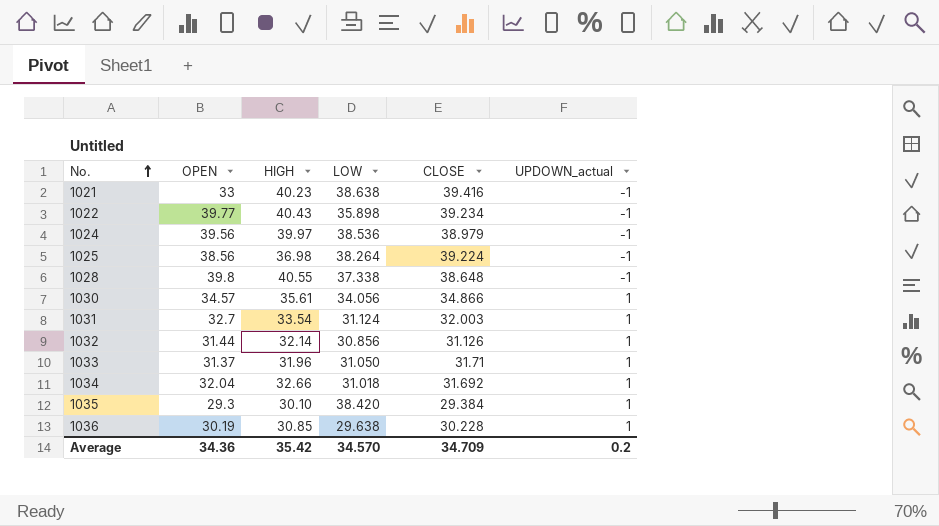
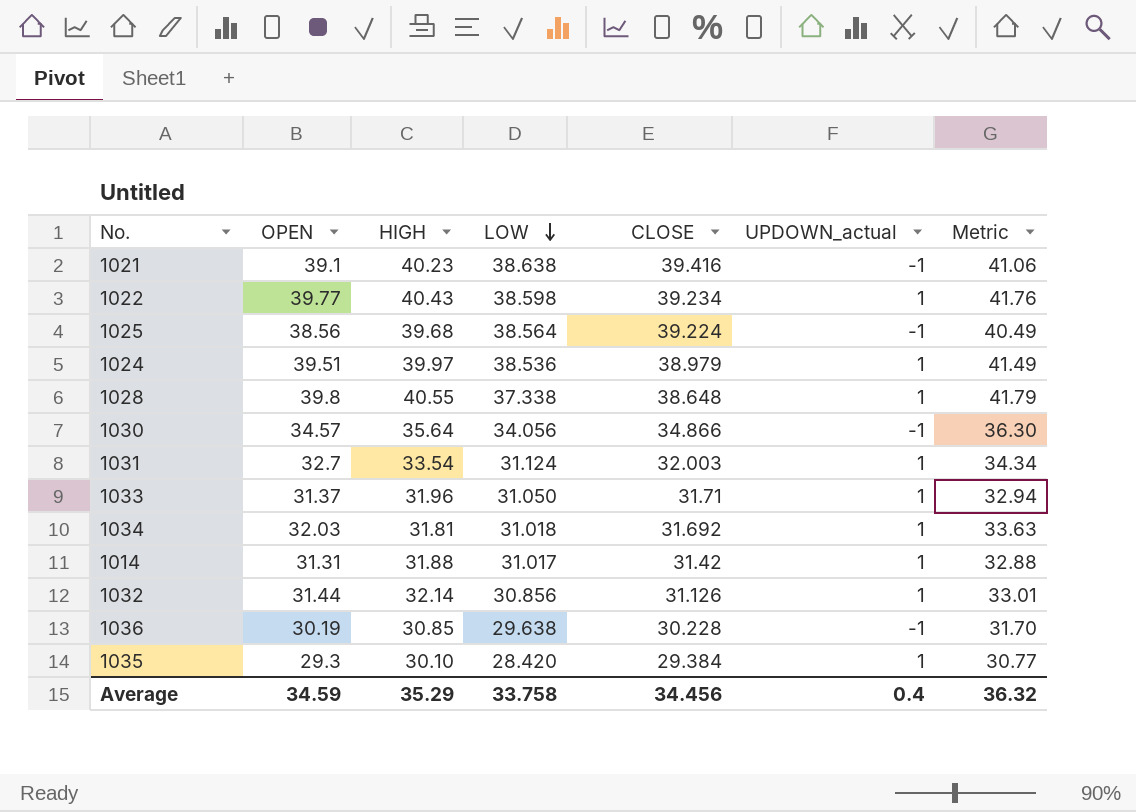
row order: No. ascending -> LOW descending
column Metric | formula: none -> [OPEN] * 1.05
1021 | OPEN: 33 -> 39.1
1022 | LOW: 35.898 -> 38.598
1022 | UPDOWN_actual: -1 -> 1
1025 | HIGH: 36.98 -> 39.68
1025 | LOW: 38.264 -> 38.564
1024 | OPEN: 39.56 -> 39.51
1024 | UPDOWN_actual: -1 -> 1
1028 | UPDOWN_actual: -1 -> 1
1030 | HIGH: 35.61 -> 35.64
1030 | UPDOWN_actual: 1 -> -1
1034 | OPEN: 32.04 -> 32.03
1034 | HIGH: 32.66 -> 31.81
row 1014: none -> 31.31 | 31.88 | 31.017 | 31.42 | 1 | 32.88
1036 | UPDOWN_actual: 1 -> -1
1035 | LOW: 38.420 -> 28.420
Average | OPEN: 34.36 -> 34.59
Average | HIGH: 35.42 -> 35.29
Average | LOW: 34.570 -> 33.758
Average | CLOSE: 34.709 -> 34.456
Average | UPDOWN_actual: 0.2 -> 0.4

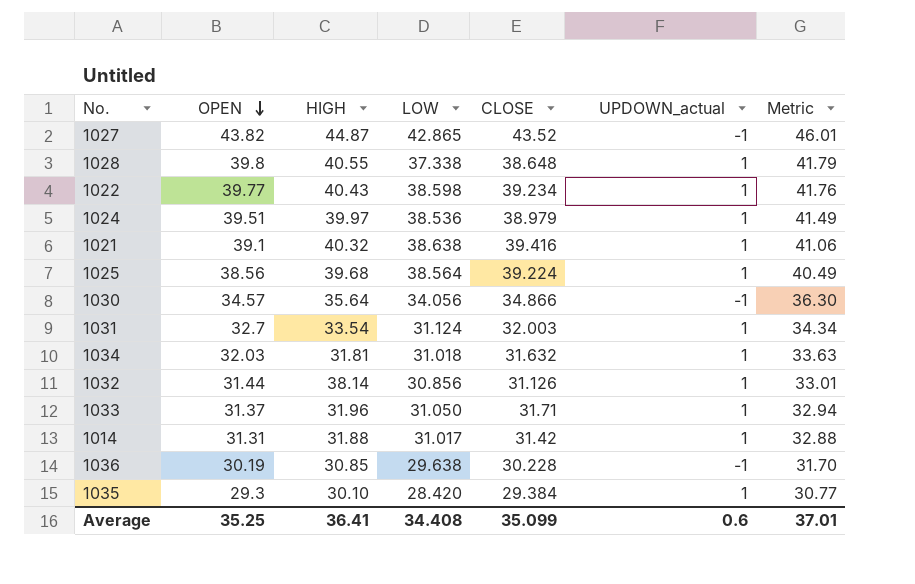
row order: LOW descending -> OPEN descending
row 1027: none -> 43.82 | 44.87 | 42.865 | 43.52 | -1 | 46.01
1021 | HIGH: 40.23 -> 40.32
1021 | UPDOWN_actual: -1 -> 1
1025 | UPDOWN_actual: -1 -> 1
1034 | CLOSE: 31.692 -> 31.632
1032 | HIGH: 32.14 -> 38.14
Average | OPEN: 34.59 -> 35.25
Average | HIGH: 35.29 -> 36.41
Average | LOW: 33.758 -> 34.408
Average | CLOSE: 34.456 -> 35.099
Average | UPDOWN_actual: 0.4 -> 0.6
Average | Metric: 36.32 -> 37.01

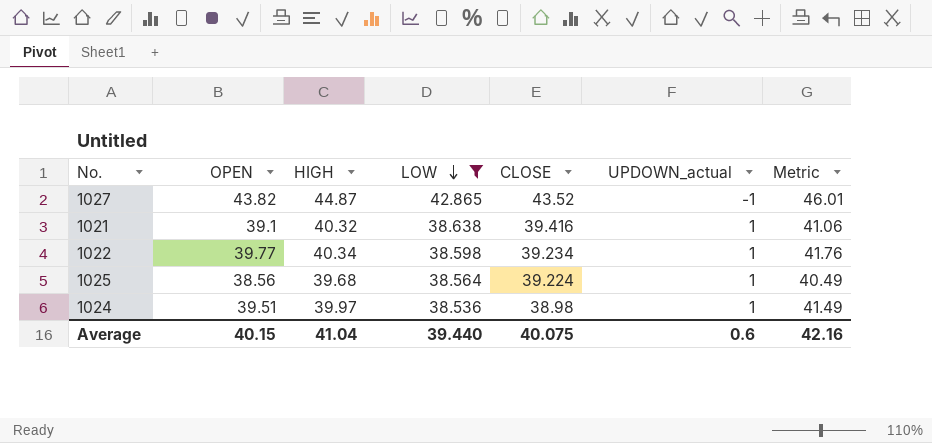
filter: none -> LOW >= 38.536
row order: OPEN descending -> LOW descending
1022 | HIGH: 40.43 -> 40.34
1024 | CLOSE: 38.979 -> 38.98
Average | OPEN: 35.25 -> 40.15
Average | HIGH: 36.41 -> 41.04
Average | LOW: 34.408 -> 39.440
Average | CLOSE: 35.099 -> 40.075
Average | Metric: 37.01 -> 42.16

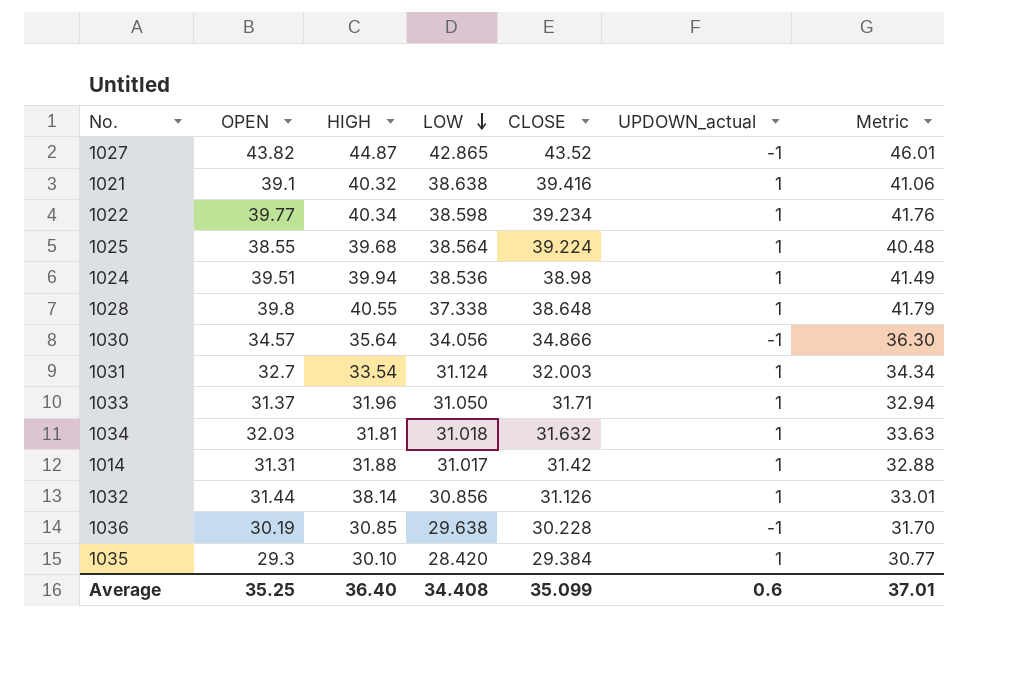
filter: LOW >= 38.536 -> none
1025 | OPEN: 38.56 -> 38.55
1025 | Metric: 40.49 -> 40.48
1024 | HIGH: 39.97 -> 39.94
Average | OPEN: 40.15 -> 35.25
Average | HIGH: 41.04 -> 36.40
Average | LOW: 39.440 -> 34.408
Average | CLOSE: 40.075 -> 35.099
Average | Metric: 42.16 -> 37.01

